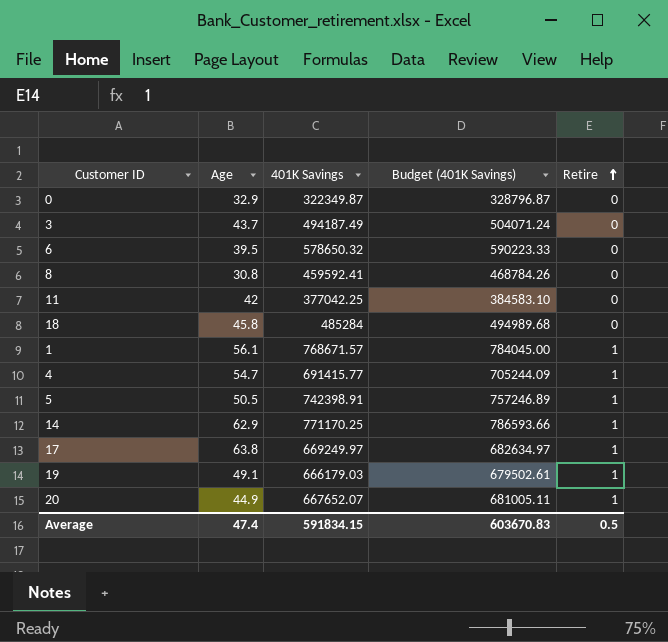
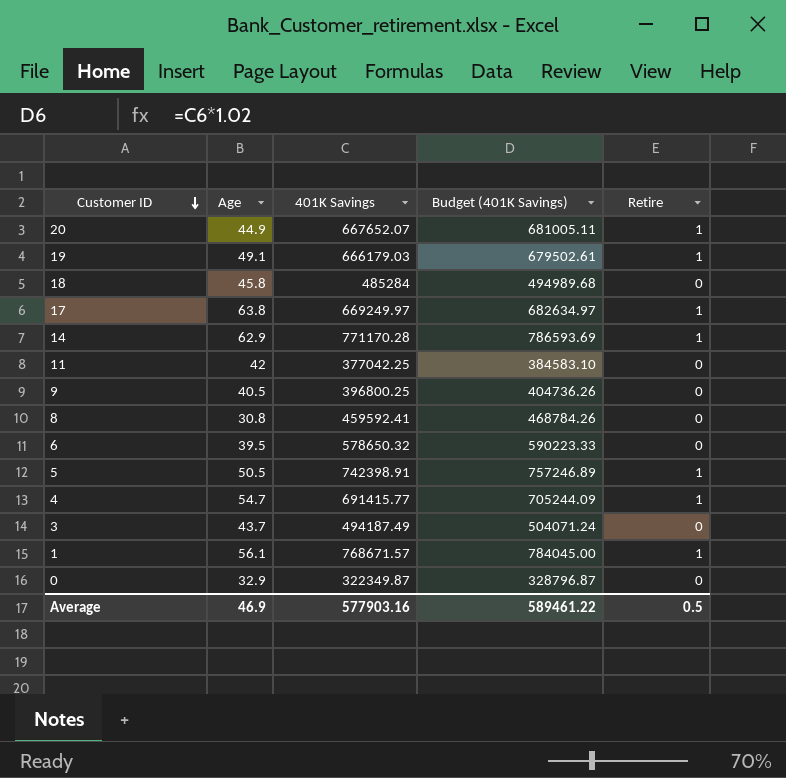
row order: Retire ascending -> Customer ID descending
14 | 401K Savings: 771170.25 -> 771170.28
14 | Budget (401K Savings): 786593.66 -> 786593.69
row 9: none -> 40.5 | 396800.25 | 404736.26 | 0
Average | Age: 47.4 -> 46.9
Average | 401K Savings: 591834.15 -> 577903.16
Average | Budget (401K Savings): 603670.83 -> 589461.22

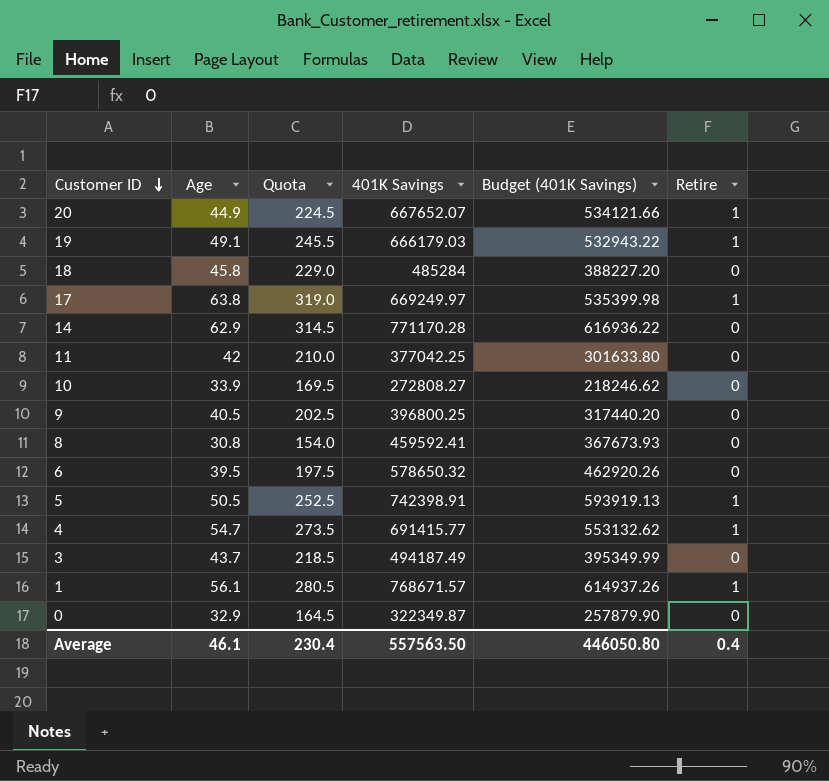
column Quota | formula: none -> [Age] * 5
column Budget (401K Savings) | formula: [401K Savings] * 1.02 -> [401K Savings] * 0.8
14 | Retire: 1 -> 0
row 10: none -> 33.9 | 169.5 | 272808.27 | 218246.62 | 0
Average | Age: 46.9 -> 46.1
Average | 401K Savings: 577903.16 -> 557563.50
Average | Budget (401K Savings): 589461.22 -> 446050.80
Average | Retire: 0.5 -> 0.4

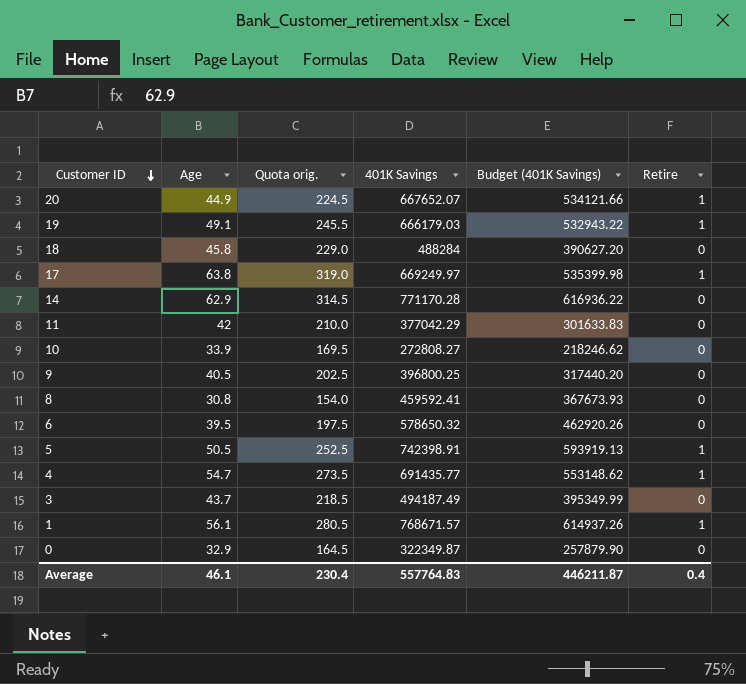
column name: Quota -> Quota orig.
18 | 401K Savings: 485284 -> 488284
18 | Budget (401K Savings): 388227.20 -> 390627.20
11 | 401K Savings: 377042.25 -> 377042.29
11 | Budget (401K Savings): 301633.80 -> 301633.83
4 | 401K Savings: 691415.77 -> 691435.77
4 | Budget (401K Savings): 553132.62 -> 553148.62
Average | 401K Savings: 557563.50 -> 557764.83
Average | Budget (401K Savings): 446050.80 -> 446211.87

